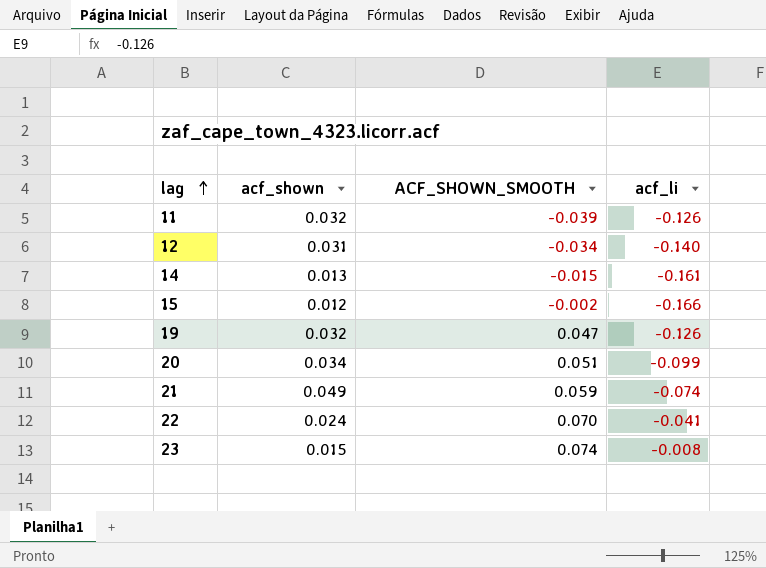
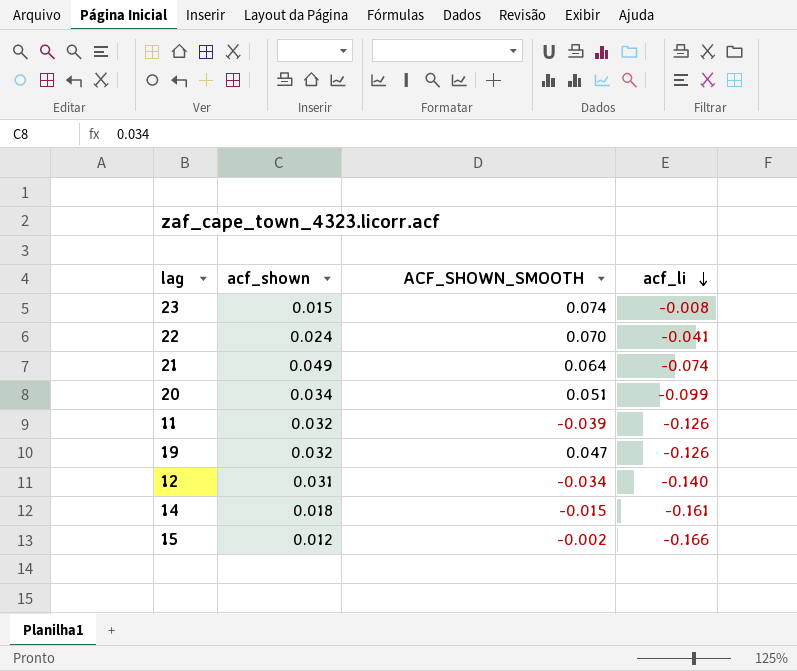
row order: lag ascending -> acf_li descending
21 | ACF_SHOWN_SMOOTH: 0.059 -> 0.064
14 | acf_shown: 0.013 -> 0.018

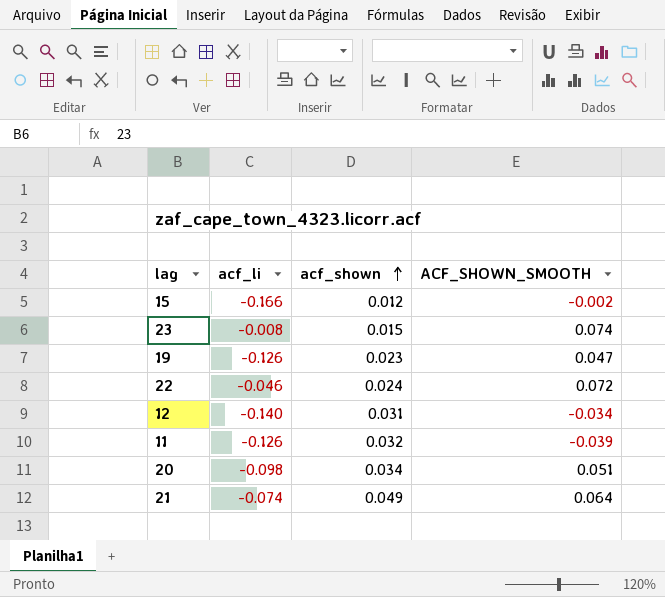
row order: acf_li descending -> acf_shown ascending
column acf_li | position: 4 -> 2
row 14: 0.018 | -0.015 | -0.161 -> none
19 | acf_shown: 0.032 -> 0.023
22 | acf_li: -0.041 -> -0.046
22 | ACF_SHOWN_SMOOTH: 0.070 -> 0.072
20 | acf_li: -0.099 -> -0.098

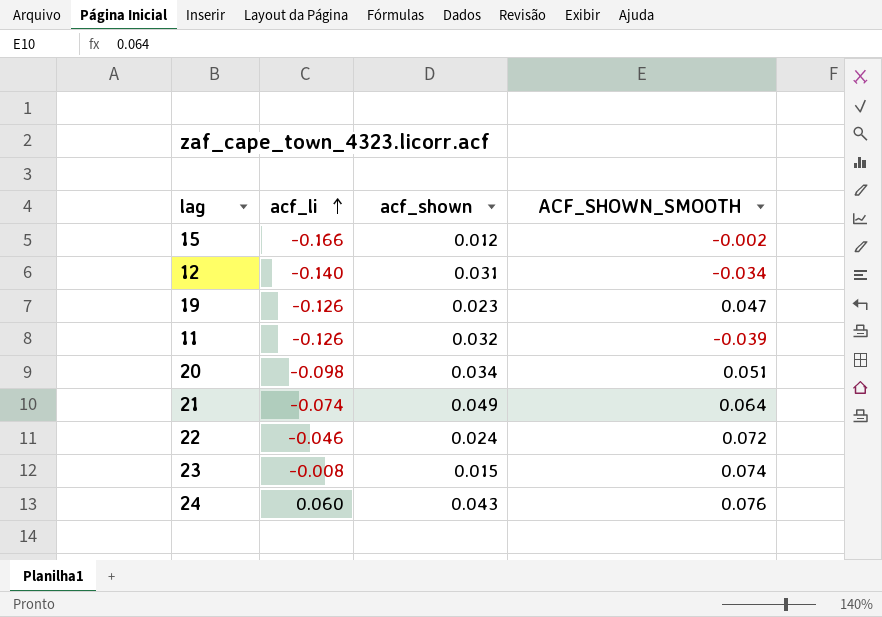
row order: acf_shown ascending -> acf_li ascending
row 24: none -> 0.060 | 0.043 | 0.076

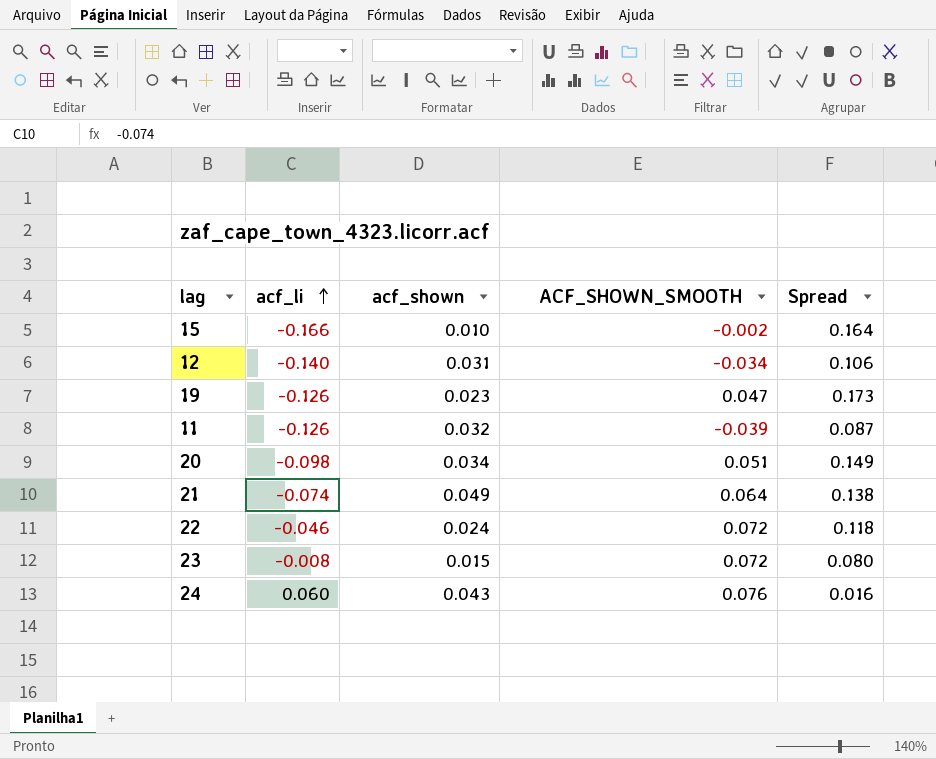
column Spread | formula: none -> [ACF_SHOWN_SMOOTH] - [acf_li]
15 | acf_shown: 0.012 -> 0.010
23 | ACF_SHOWN_SMOOTH: 0.074 -> 0.072

